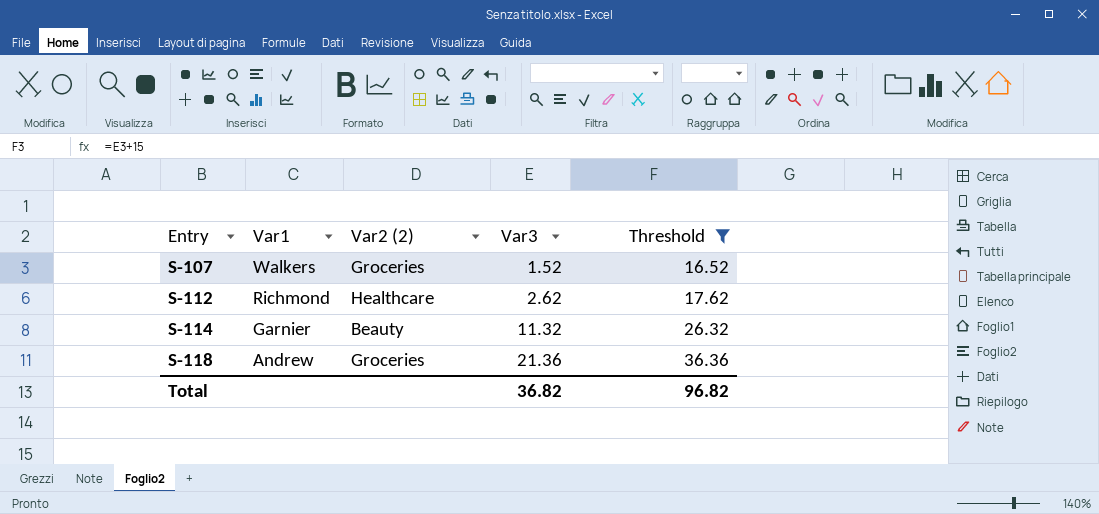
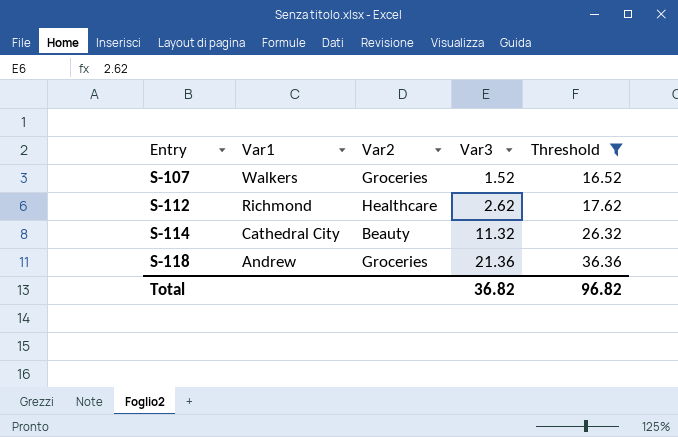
column name: Var2 (2) -> Var2
S-114 | Var1: Garnier -> Cathedral City

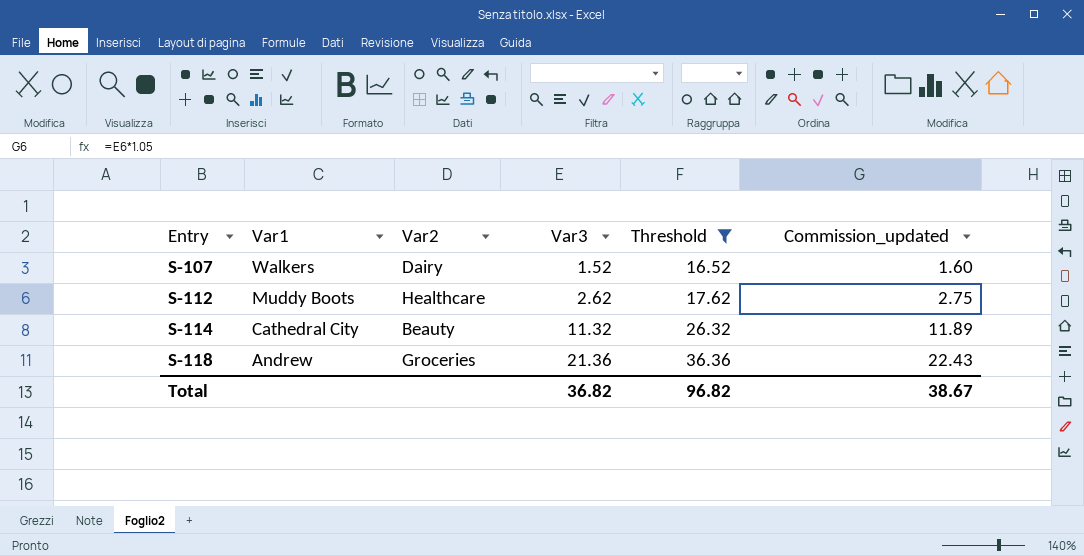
column Commission_updated | formula: none -> [Var3] * 1.05
S-107 | Var2: Groceries -> Dairy
S-112 | Var1: Richmond -> Muddy Boots

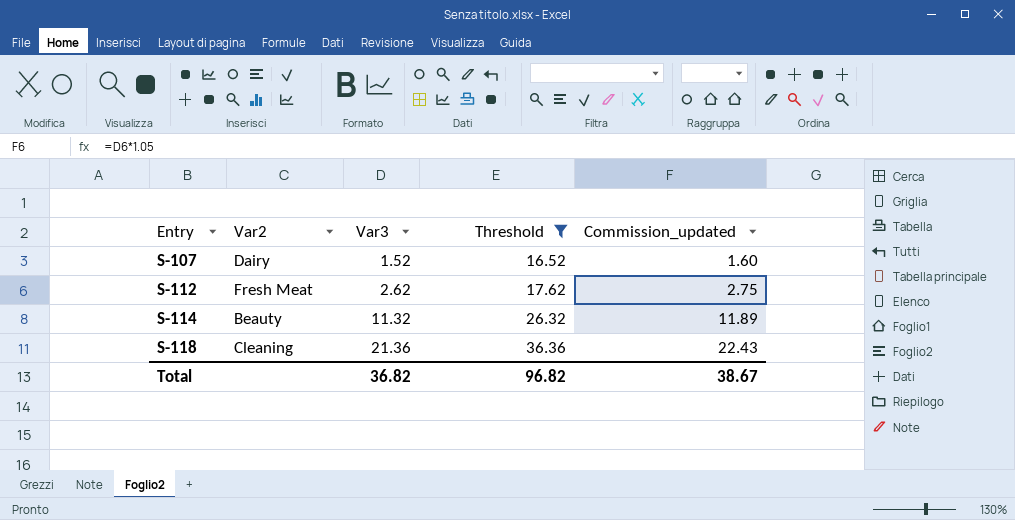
column Var1 | position: 2 -> none
S-112 | Var2: Healthcare -> Fresh Meat
S-118 | Var2: Groceries -> Cleaning

